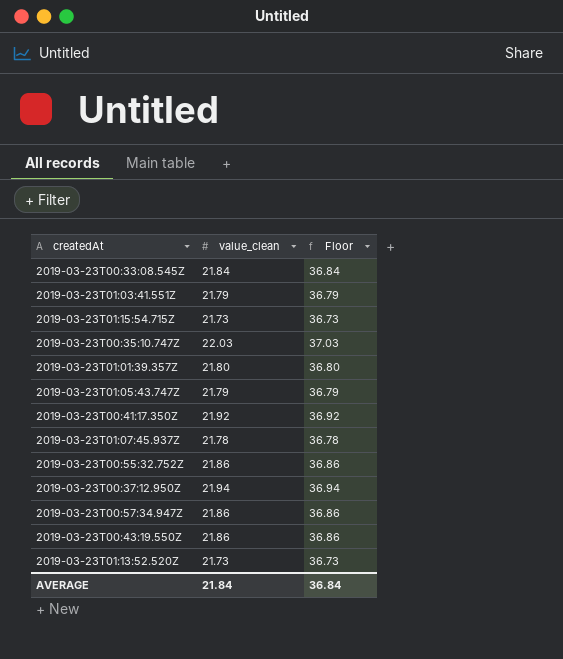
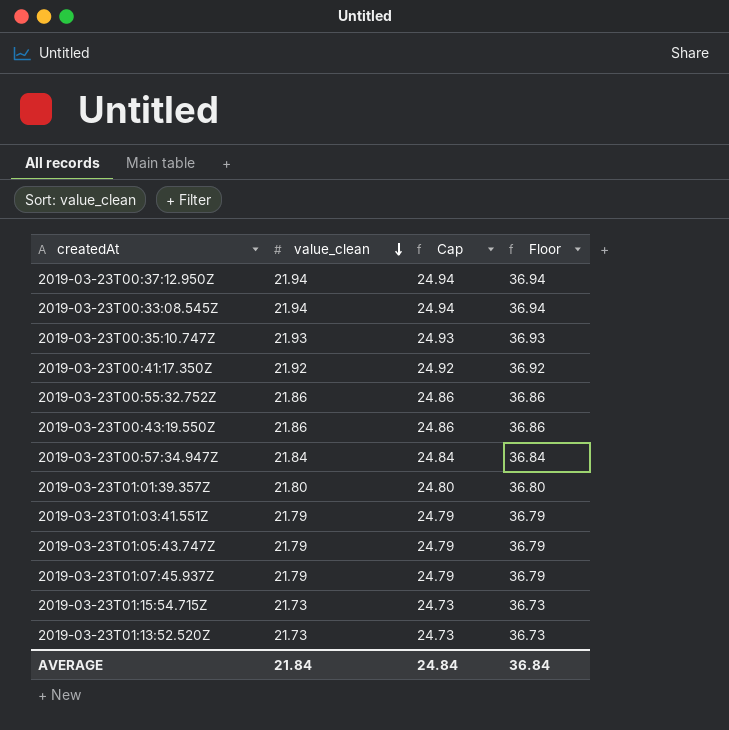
row order: none -> value_clean descending
column Cap | formula: none -> [value_clean] + 3
2019-03-23T00:33:08.545Z | value_clean: 21.84 -> 21.94
2019-03-23T00:33:08.545Z | Floor: 36.84 -> 36.94
2019-03-23T00:35:10.747Z | value_clean: 22.03 -> 21.93
2019-03-23T00:35:10.747Z | Floor: 37.03 -> 36.93
2019-03-23T00:57:34.947Z | value_clean: 21.86 -> 21.84
2019-03-23T00:57:34.947Z | Floor: 36.86 -> 36.84
2019-03-23T01:07:45.937Z | value_clean: 21.78 -> 21.79
2019-03-23T01:07:45.937Z | Floor: 36.78 -> 36.79

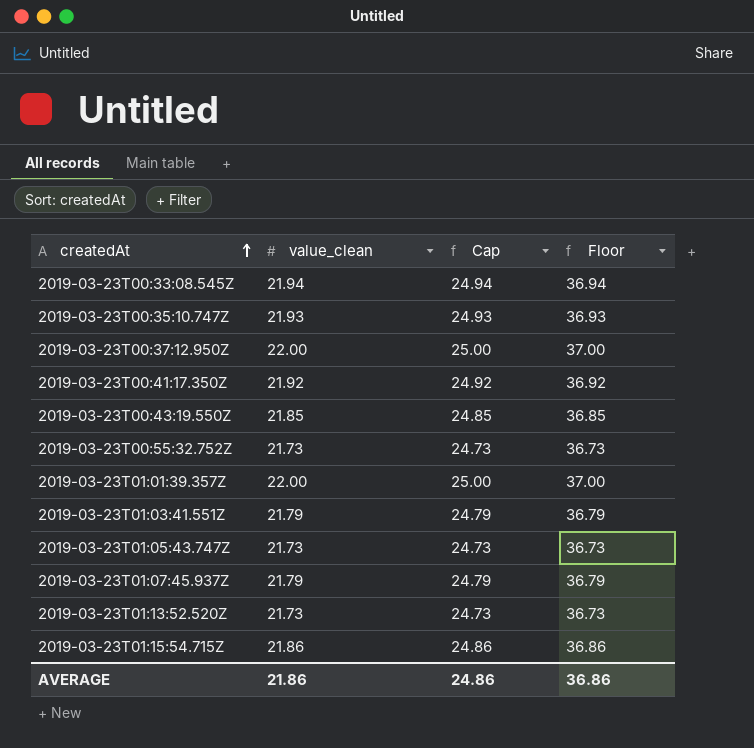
row order: value_clean descending -> createdAt ascending
row 2019-03-23T00:57:34.947Z: 21.84 | 24.84 | 36.84 -> none
2019-03-23T00:37:12.950Z | value_clean: 21.94 -> 22.00
2019-03-23T00:37:12.950Z | Cap: 24.94 -> 25.00
2019-03-23T00:37:12.950Z | Floor: 36.94 -> 37.00
2019-03-23T00:43:19.550Z | value_clean: 21.86 -> 21.85
2019-03-23T00:43:19.550Z | Cap: 24.86 -> 24.85
2019-03-23T00:43:19.550Z | Floor: 36.86 -> 36.85
2019-03-23T00:55:32.752Z | value_clean: 21.86 -> 21.73
2019-03-23T00:55:32.752Z | Cap: 24.86 -> 24.73
2019-03-23T00:55:32.752Z | Floor: 36.86 -> 36.73
2019-03-23T01:01:39.357Z | value_clean: 21.80 -> 22.00
2019-03-23T01:01:39.357Z | Cap: 24.80 -> 25.00
2019-03-23T01:01:39.357Z | Floor: 36.80 -> 37.00
2019-03-23T01:05:43.747Z | value_clean: 21.79 -> 21.73
2019-03-23T01:05:43.747Z | Cap: 24.79 -> 24.73
2019-03-23T01:05:43.747Z | Floor: 36.79 -> 36.73
2019-03-23T01:15:54.715Z | value_clean: 21.73 -> 21.86
2019-03-23T01:15:54.715Z | Cap: 24.73 -> 24.86
2019-03-23T01:15:54.715Z | Floor: 36.73 -> 36.86
AVERAGE | value_clean: 21.84 -> 21.86
AVERAGE | Cap: 24.84 -> 24.86
AVERAGE | Floor: 36.84 -> 36.86

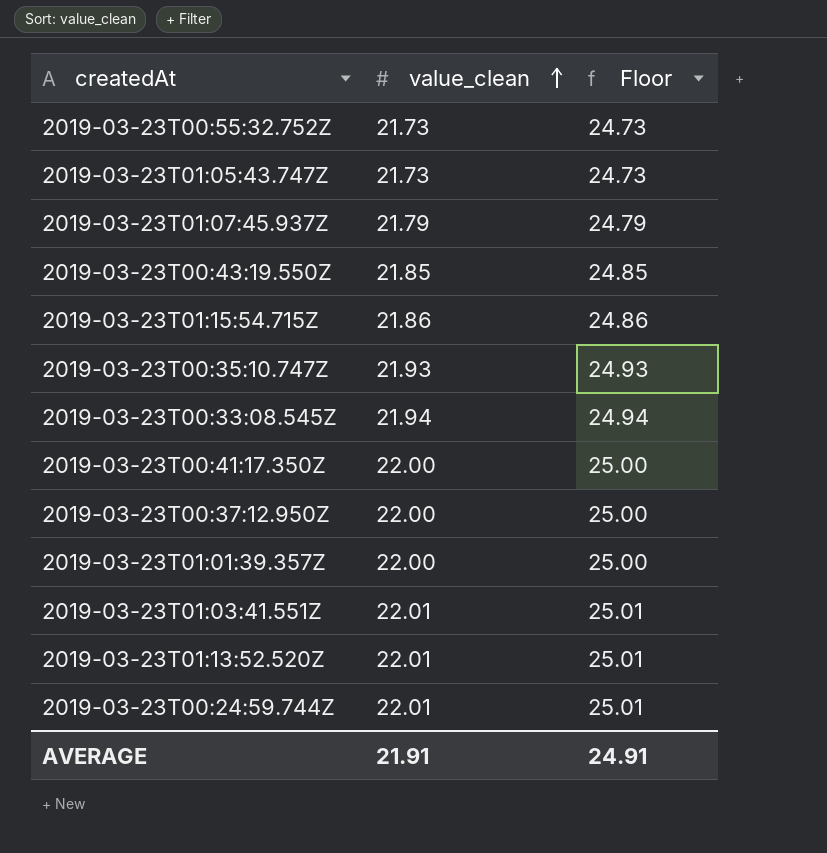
row order: createdAt ascending -> value_clean ascending
column Cap | formula: [value_clean] + 3 -> none
column Floor | formula: [value_clean] + 15 -> [value_clean] + 3
2019-03-23T00:41:17.350Z | value_clean: 21.92 -> 22.00
2019-03-23T01:03:41.551Z | value_clean: 21.79 -> 22.01
2019-03-23T01:13:52.520Z | value_clean: 21.73 -> 22.01
row 2019-03-23T00:24:59.744Z: none -> 22.01 | 25.01
AVERAGE | value_clean: 21.86 -> 21.91
AVERAGE | Floor: 36.86 -> 24.91

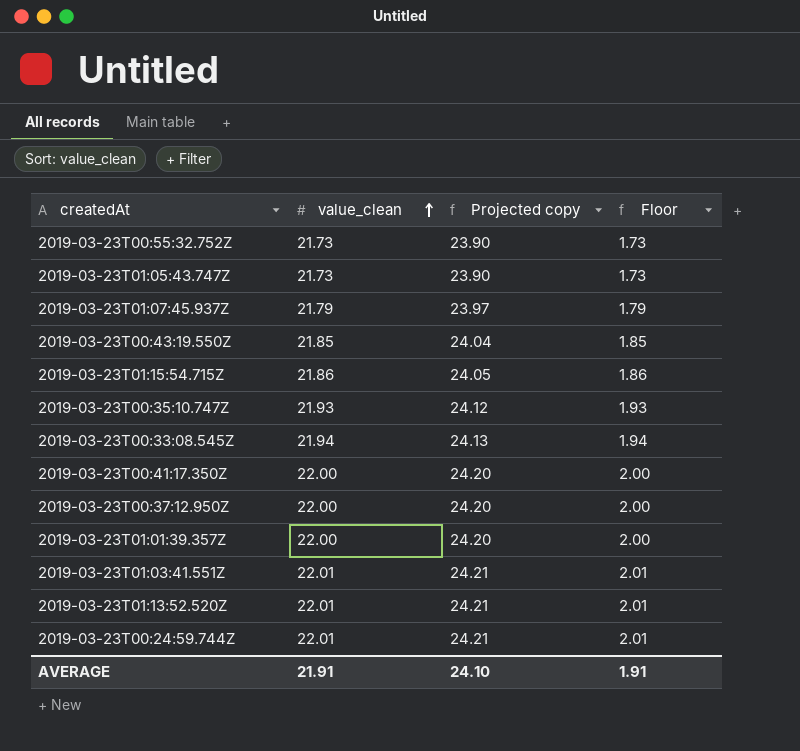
column Projected copy | formula: none -> [value_clean] * 1.1
column Floor | formula: [value_clean] + 3 -> [value_clean] - 20
AVERAGE | Floor: 24.91 -> 1.91

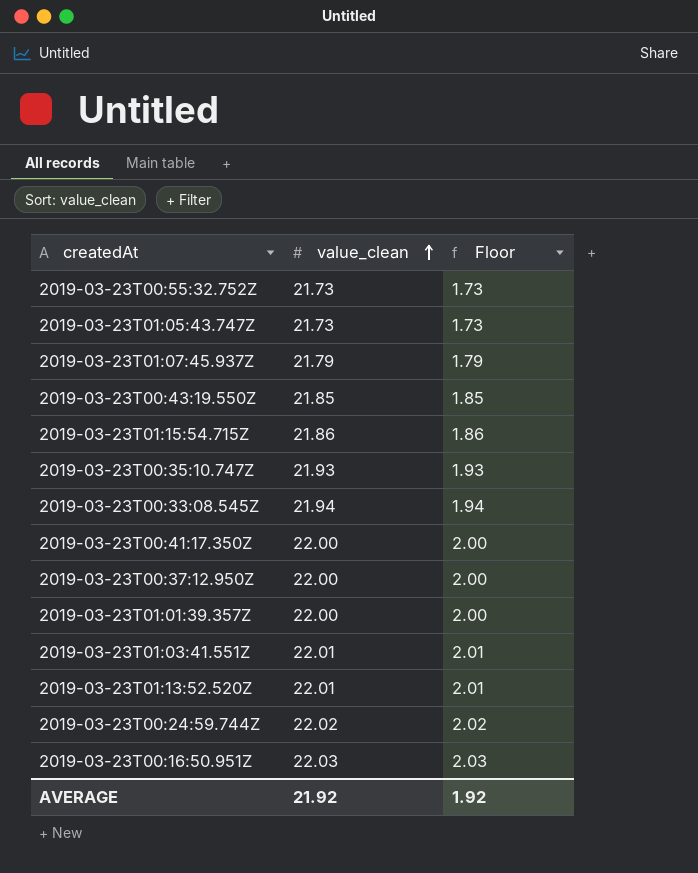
column Projected copy | formula: [value_clean] * 1.1 -> none
2019-03-23T00:24:59.744Z | value_clean: 22.01 -> 22.02
2019-03-23T00:24:59.744Z | Floor: 2.01 -> 2.02
row 2019-03-23T00:16:50.951Z: none -> 22.03 | 2.03
AVERAGE | value_clean: 21.91 -> 21.92
AVERAGE | Floor: 1.91 -> 1.92

